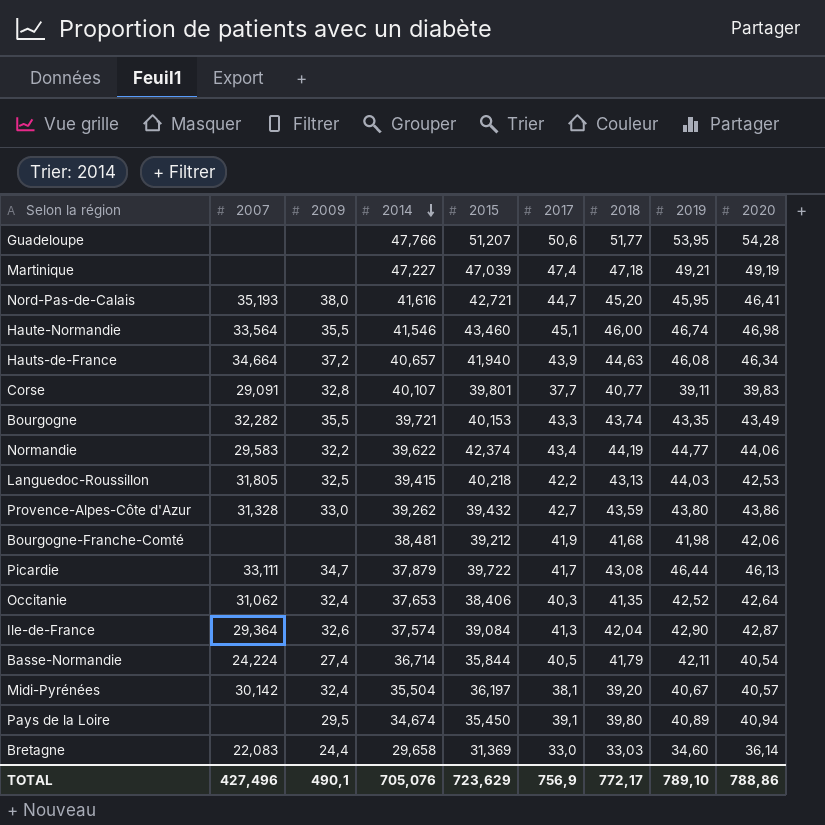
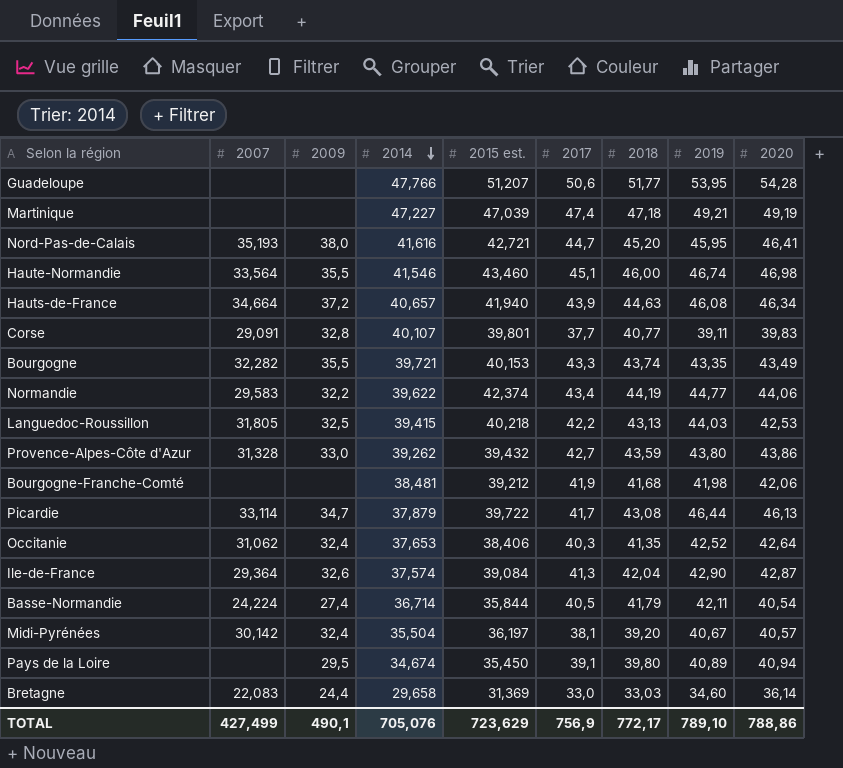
column name: 2015 -> 2015 est.
Picardie | 2007: 33,111 -> 33,114
TOTAL | 2007: 427,496 -> 427,499

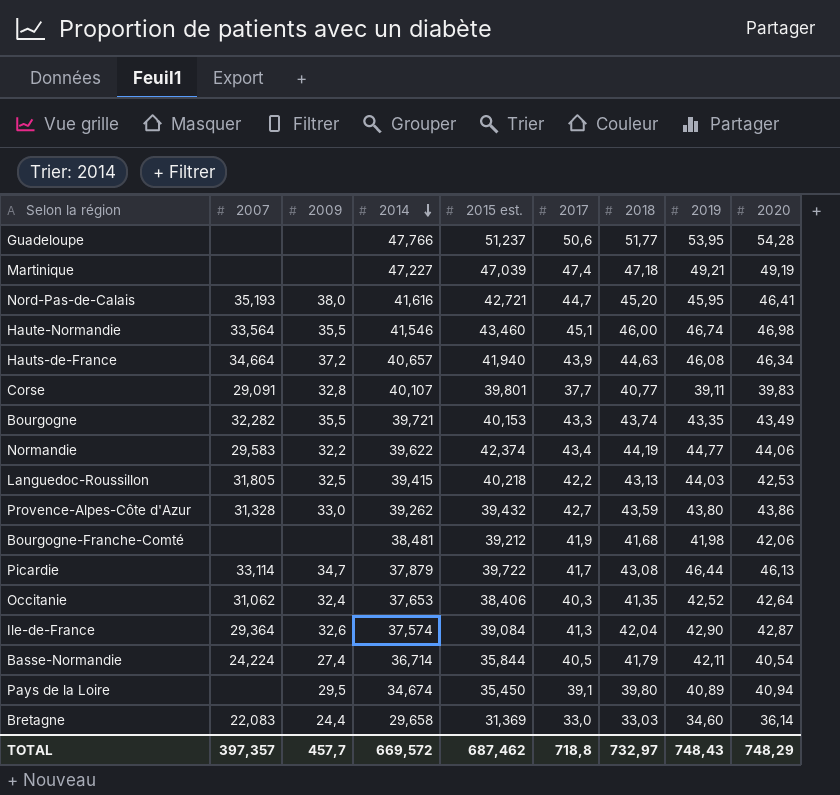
row Midi-Pyrénées: 30,142 | 32,4 | 35,504 | 36,197 | 38,1 | 39,20 | 40,67 | 40,57 -> none
Guadeloupe | 2015 est.: 51,207 -> 51,237
TOTAL | 2007: 427,499 -> 397,357
TOTAL | 2009: 490,1 -> 457,7
TOTAL | 2014: 705,076 -> 669,572
TOTAL | 2015 est.: 723,629 -> 687,462
TOTAL | 2017: 756,9 -> 718,8
TOTAL | 2018: 772,17 -> 732,97
TOTAL | 2019: 789,10 -> 748,43
TOTAL | 2020: 788,86 -> 748,29

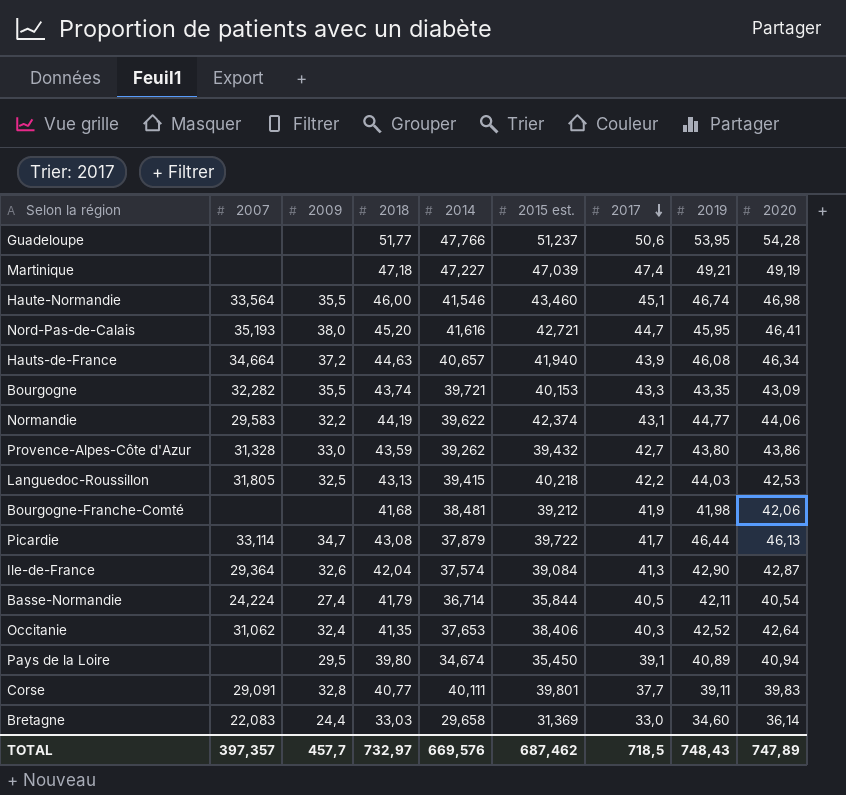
row order: 2014 descending -> 2017 descending
column 2018 | position: 7 -> 4
Bourgogne | 2020: 43,49 -> 43,09
Normandie | 2017: 43,4 -> 43,1
Corse | 2014: 40,107 -> 40,111
TOTAL | 2014: 669,572 -> 669,576
TOTAL | 2017: 718,8 -> 718,5
TOTAL | 2020: 748,29 -> 747,89

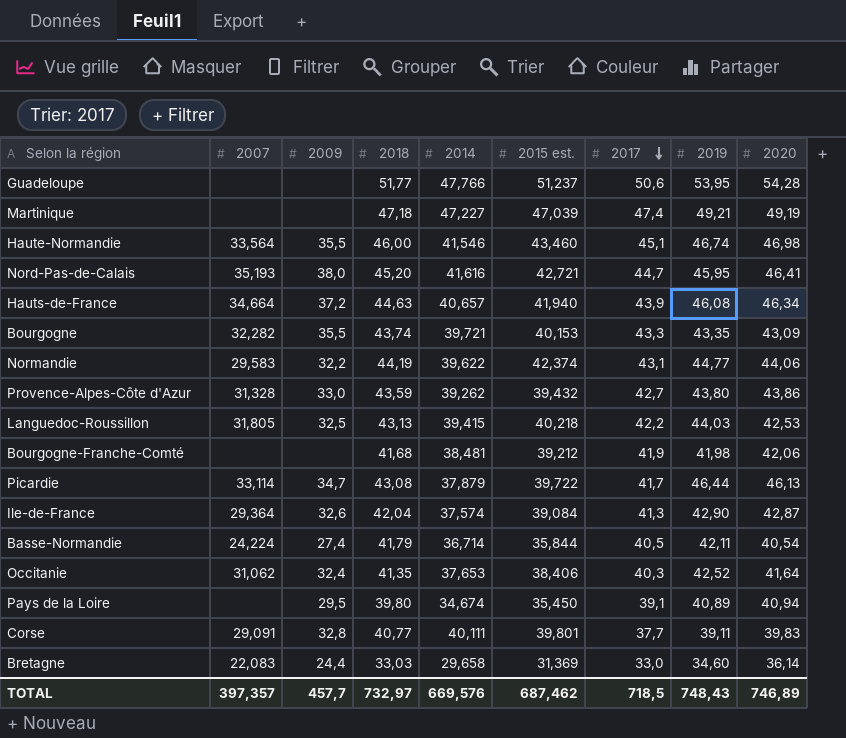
Occitanie | 2020: 42,64 -> 41,64
TOTAL | 2020: 747,89 -> 746,89

